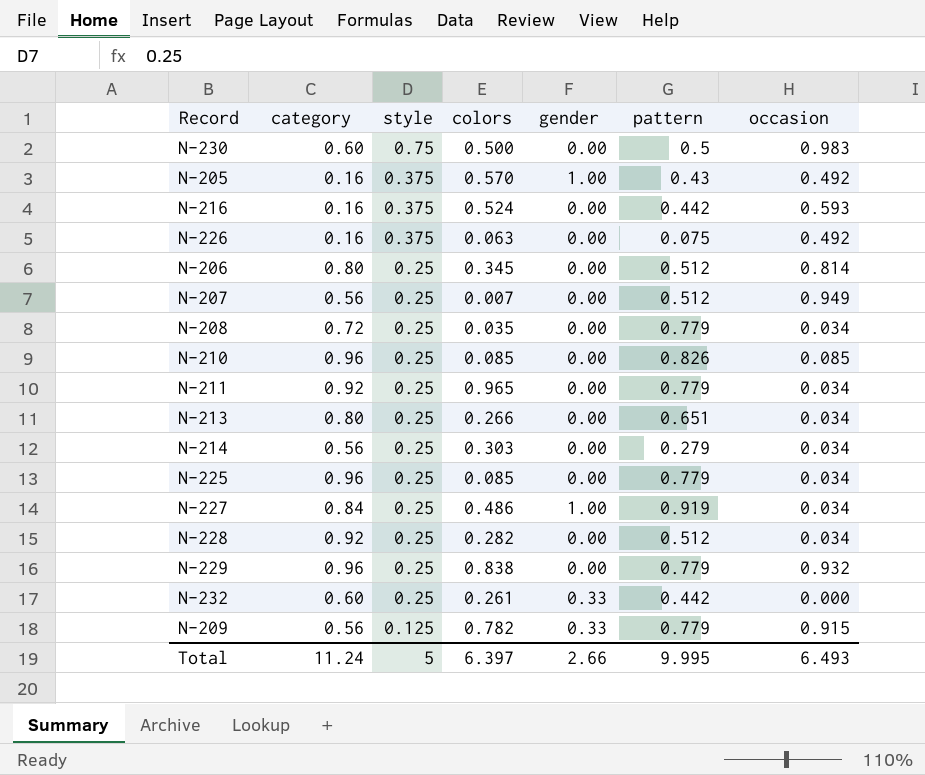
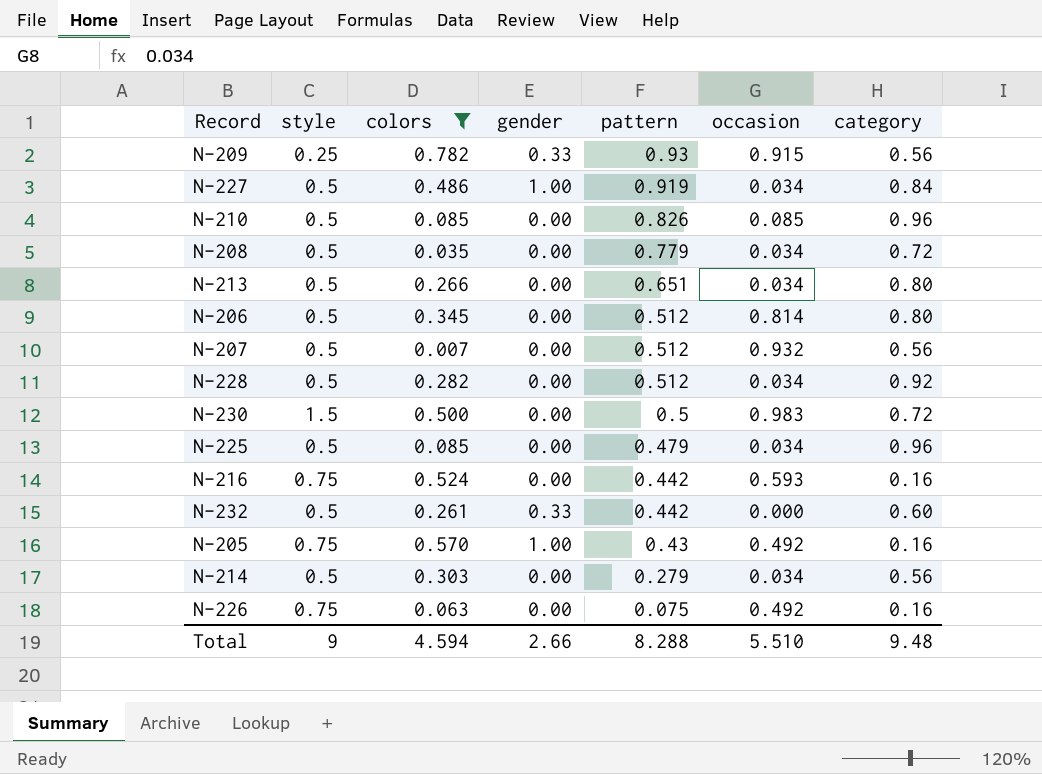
filter: none -> colors <= 0.782
row order: style descending -> pattern descending
column category | position: 2 -> 7
N-209 | style: 0.125 -> 0.25
N-209 | pattern: 0.779 -> 0.93
N-227 | style: 0.25 -> 0.5
N-210 | style: 0.25 -> 0.5
N-208 | style: 0.25 -> 0.5
N-213 | style: 0.25 -> 0.5
N-206 | style: 0.25 -> 0.5
N-207 | style: 0.25 -> 0.5
N-207 | occasion: 0.949 -> 0.932
N-228 | style: 0.25 -> 0.5
N-230 | style: 0.75 -> 1.5
N-230 | category: 0.60 -> 0.72
N-225 | style: 0.25 -> 0.5
N-225 | pattern: 0.779 -> 0.479
N-216 | style: 0.375 -> 0.75
N-232 | style: 0.25 -> 0.5
N-205 | style: 0.375 -> 0.75
N-214 | style: 0.25 -> 0.5
N-226 | style: 0.375 -> 0.75
Total | style: 5 -> 9
Total | colors: 6.397 -> 4.594
Total | pattern: 9.995 -> 8.288
Total | occasion: 6.493 -> 5.510
Total | category: 11.24 -> 9.48

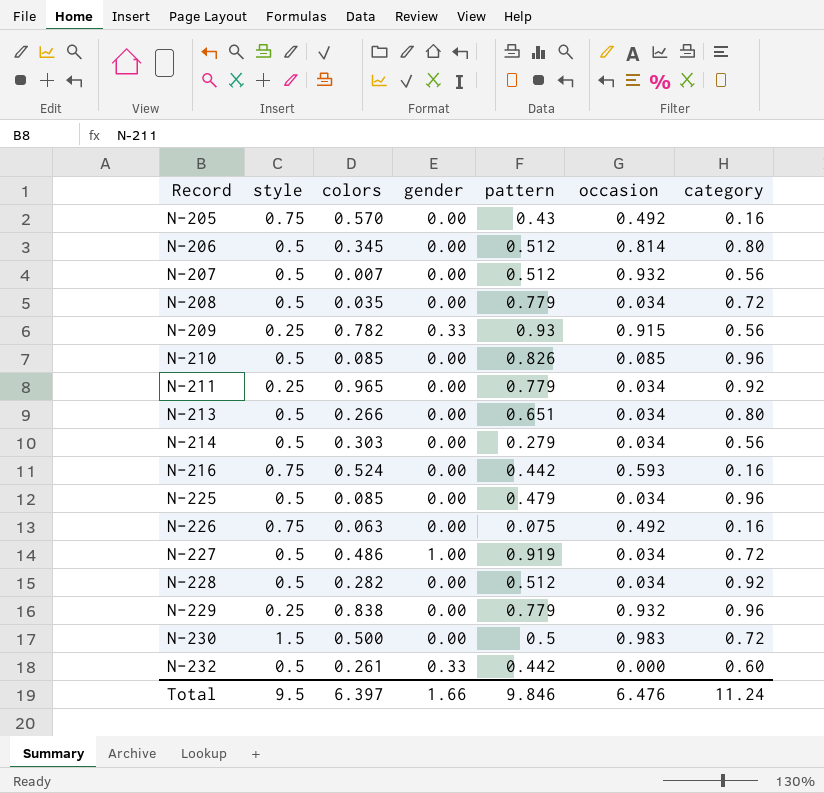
filter: colors <= 0.782 -> none
row order: pattern descending -> Record ascending
N-205 | gender: 1.00 -> 0.00
N-227 | category: 0.84 -> 0.72
Total | style: 9 -> 9.5
Total | colors: 4.594 -> 6.397
Total | gender: 2.66 -> 1.66
Total | pattern: 8.288 -> 9.846
Total | occasion: 5.510 -> 6.476
Total | category: 9.48 -> 11.24

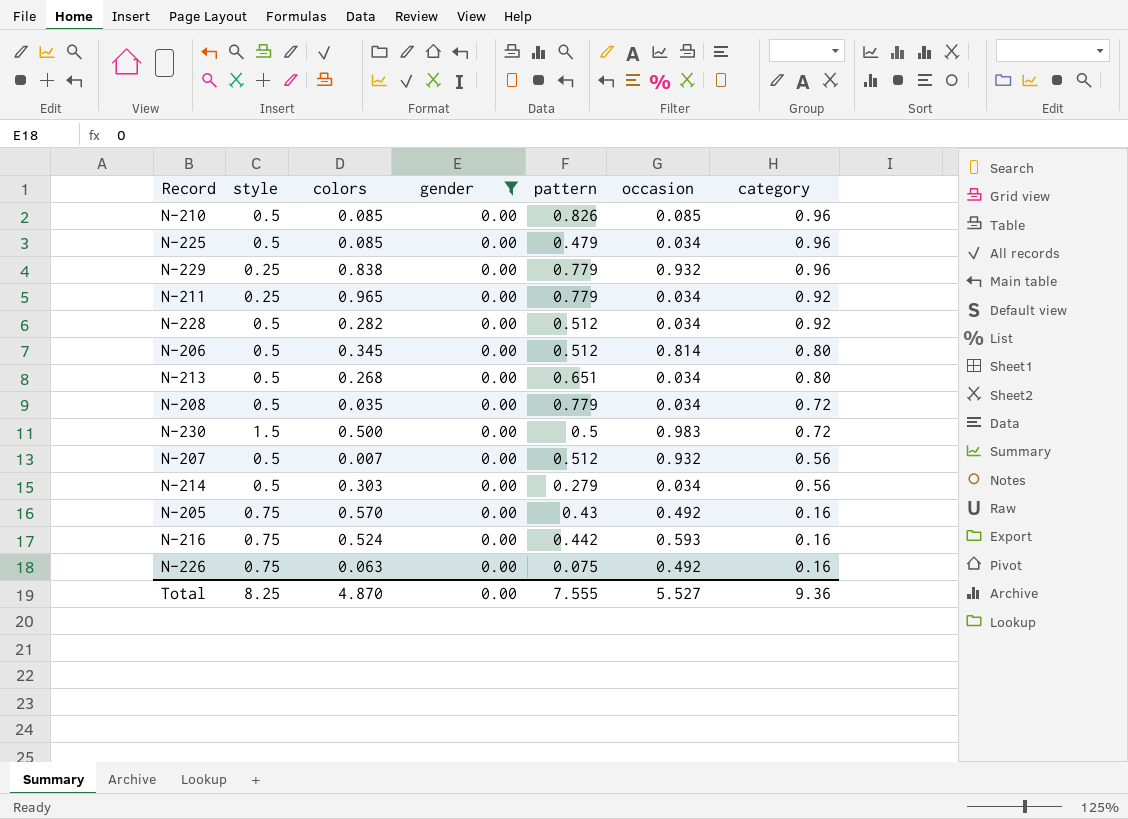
filter: none -> gender = 0.00
row order: Record ascending -> category descending
N-213 | colors: 0.266 -> 0.268
Total | style: 9.5 -> 8.25
Total | colors: 6.397 -> 4.870
Total | gender: 1.66 -> 0.00
Total | pattern: 9.846 -> 7.555
Total | occasion: 6.476 -> 5.527
Total | category: 11.24 -> 9.36

